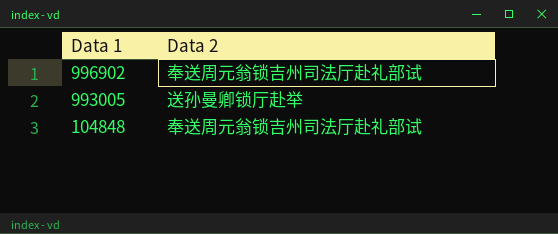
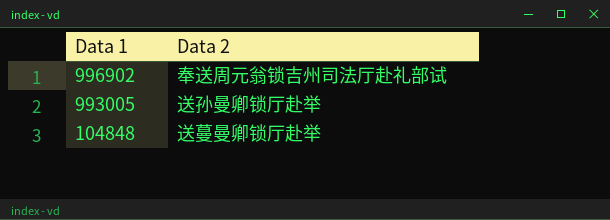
104848 | Data 2: 奉送周元翁锁吉州司法厅赴礼部试 -> 送蔓曼卿锁厅赴举

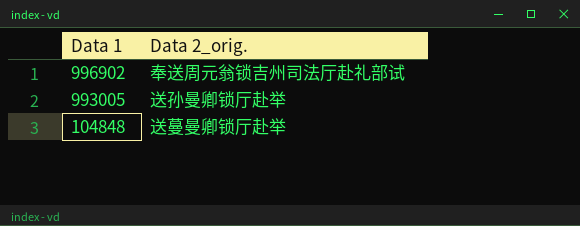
column name: Data 2 -> Data 2_orig.

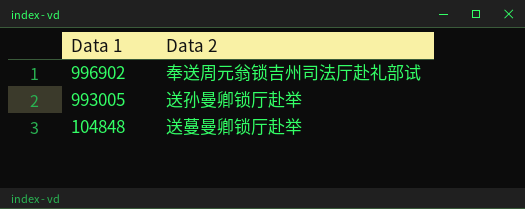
column name: Data 2_orig. -> Data 2

